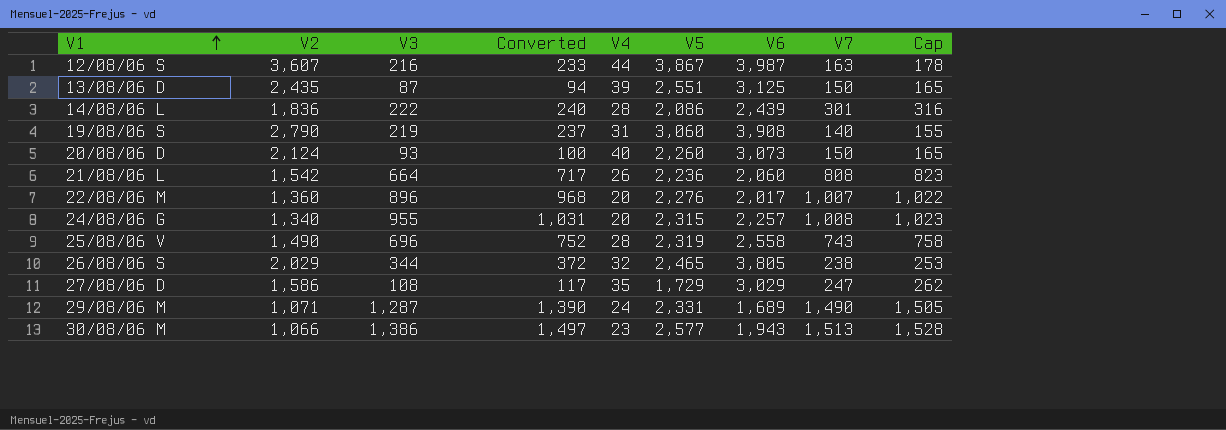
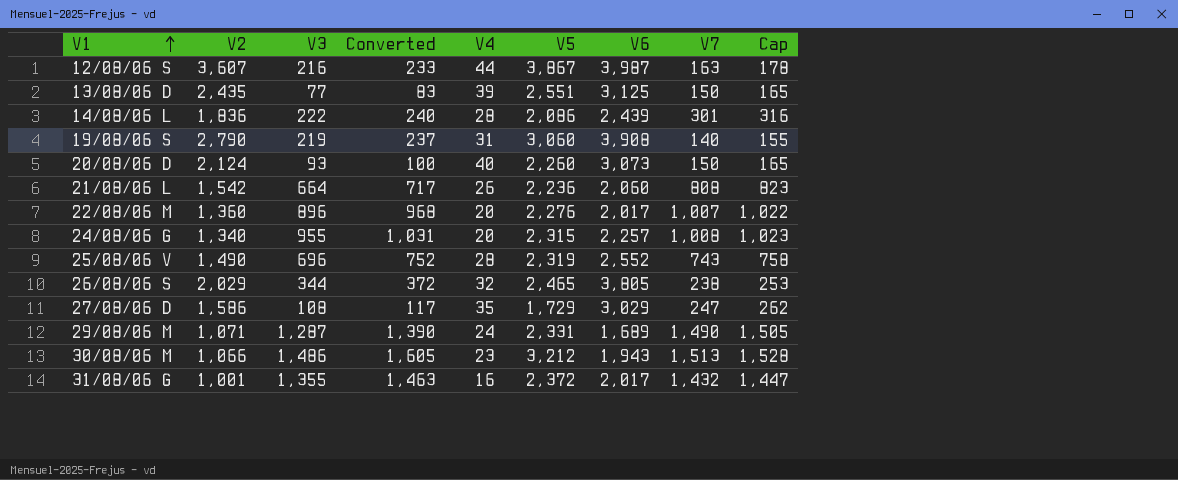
13/08/06 D | V3: 87 -> 77
13/08/06 D | Converted: 94 -> 83
25/08/06 V | V6: 2,558 -> 2,552
30/08/06 M | V3: 1,386 -> 1,486
30/08/06 M | Converted: 1,497 -> 1,605
30/08/06 M | V5: 2,577 -> 3,212
row 31/08/06 G: none -> 1,001 | 1,355 | 1,463 | 16 | 2,372 | 2,017 | 1,432 | 1,447

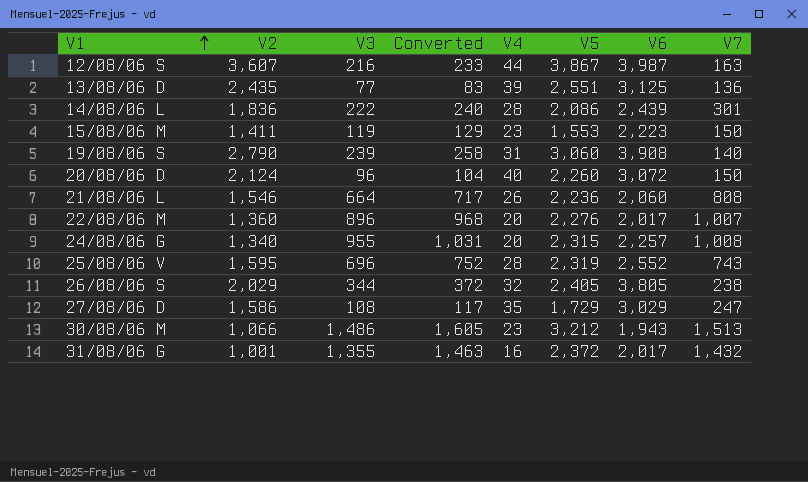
column Cap | formula: [V7] + 15 -> none
row 29/08/06 M: 1,071 | 1,287 | 1,390 | 24 | 2,331 | 1,689 | 1,490 | 1,505 -> none
13/08/06 D | V7: 150 -> 136
row 15/08/06 M: none -> 1,411 | 119 | 129 | 23 | 1,553 | 2,223 | 150
19/08/06 S | V3: 219 -> 239
19/08/06 S | Converted: 237 -> 258
20/08/06 D | V3: 93 -> 96
20/08/06 D | Converted: 100 -> 104
20/08/06 D | V6: 3,073 -> 3,072
21/08/06 L | V2: 1,542 -> 1,546
25/08/06 V | V2: 1,490 -> 1,595
26/08/06 S | V5: 2,465 -> 2,405

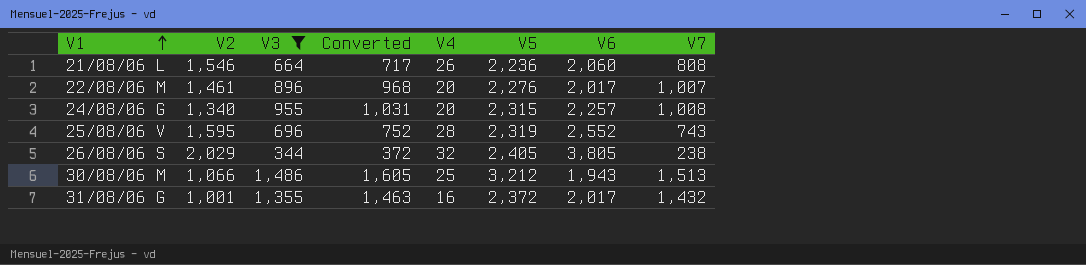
filter: none -> V3 >= 344
22/08/06 M | V2: 1,360 -> 1,461
30/08/06 M | V4: 23 -> 25

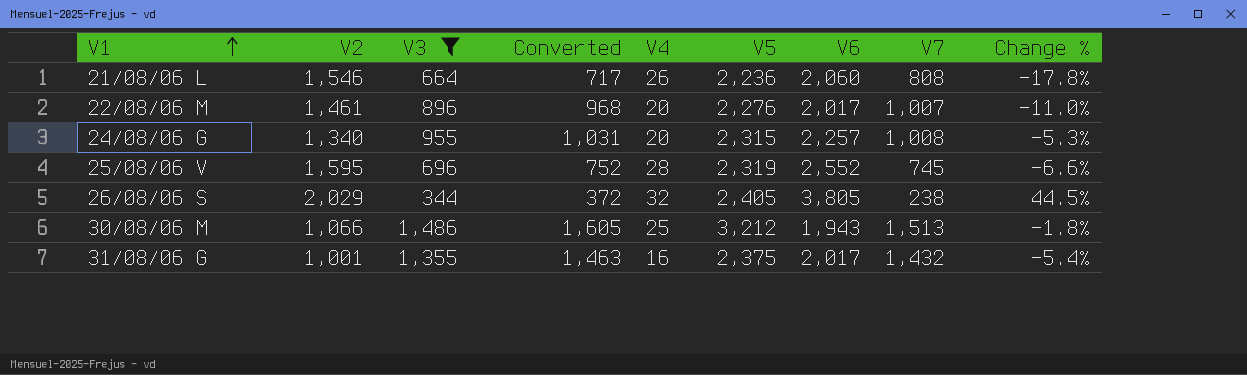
column Change % | formula: none -> ([V3] - [V7]) / [V7]
25/08/06 V | V7: 743 -> 745
31/08/06 G | V5: 2,372 -> 2,375

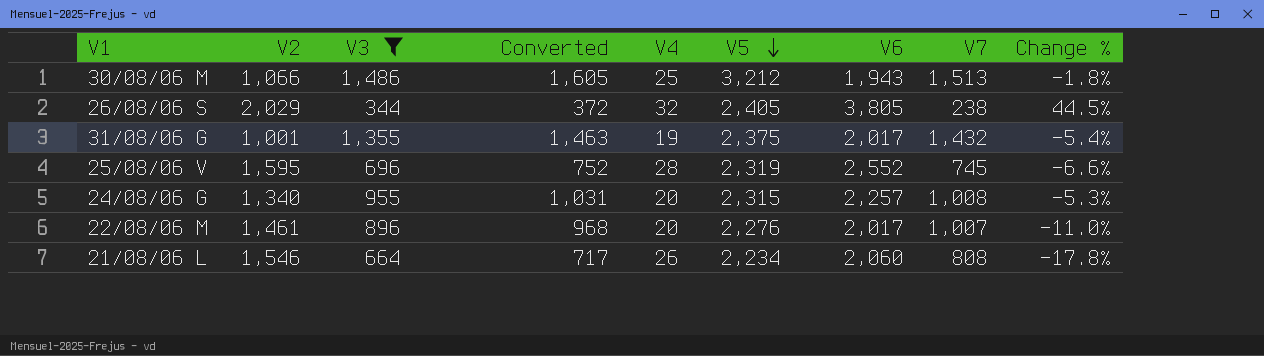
row order: V1 ascending -> V5 descending
31/08/06 G | V4: 16 -> 19
21/08/06 L | V5: 2,236 -> 2,234

